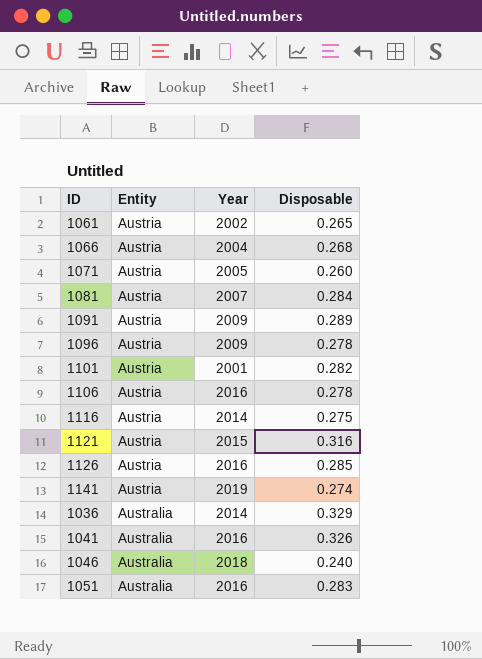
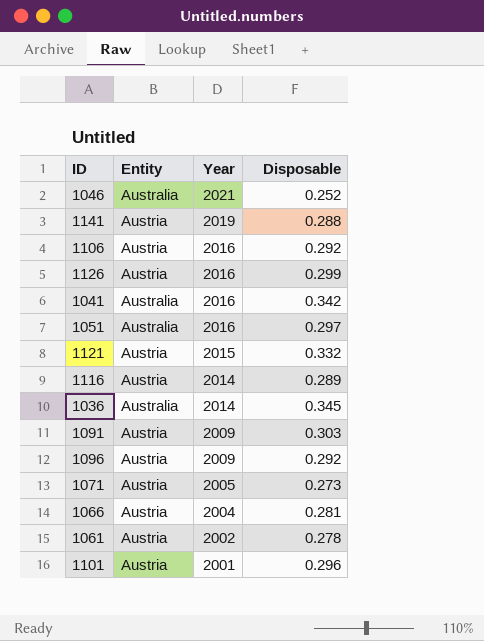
row order: Entity descending -> Year descending
row 1081: Austria | 2007 | 0.284 -> none
1046 | Year: 2018 -> 2021
1046 | Disposable: 0.240 -> 0.252
1141 | Disposable: 0.274 -> 0.288
1106 | Disposable: 0.278 -> 0.292
1126 | Disposable: 0.285 -> 0.299
1041 | Disposable: 0.326 -> 0.342
1051 | Disposable: 0.283 -> 0.297
1121 | Disposable: 0.316 -> 0.332
1116 | Disposable: 0.275 -> 0.289
1036 | Disposable: 0.329 -> 0.345
1091 | Disposable: 0.289 -> 0.303
1096 | Disposable: 0.278 -> 0.292
1071 | Disposable: 0.260 -> 0.273
1066 | Disposable: 0.268 -> 0.281
1061 | Disposable: 0.265 -> 0.278
1101 | Disposable: 0.282 -> 0.296

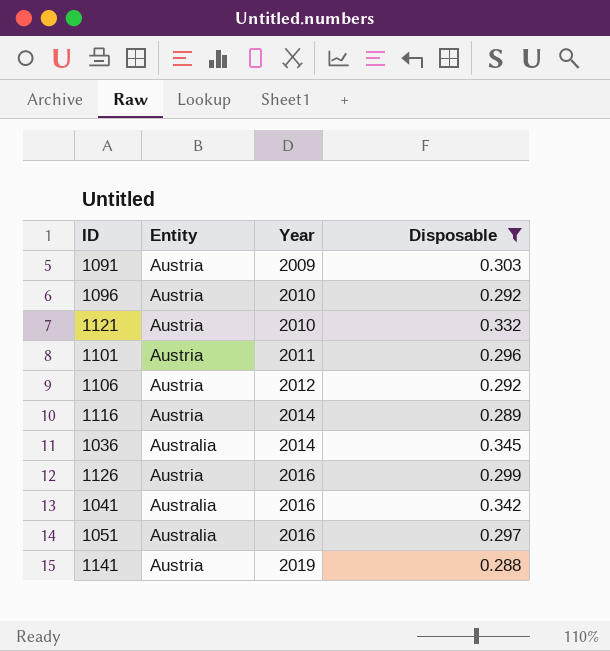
filter: none -> Disposable >= 0.288
row order: Year descending -> Year ascending
1096 | Year: 2009 -> 2010
1121 | Year: 2015 -> 2010
1101 | Year: 2001 -> 2011
1106 | Year: 2016 -> 2012

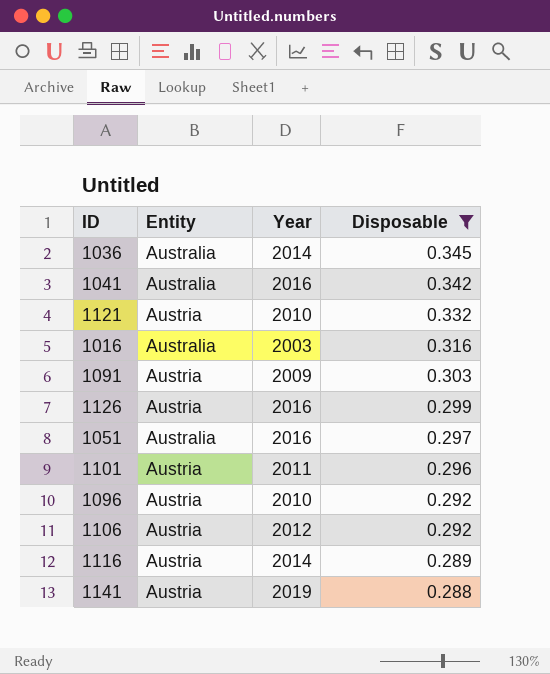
row order: Year ascending -> Disposable descending
row 1016: none -> Australia | 2003 | 0.316

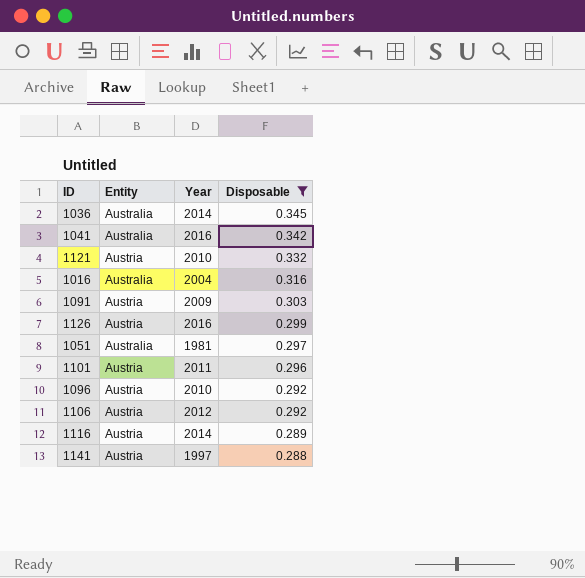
1016 | Year: 2003 -> 2004
1051 | Year: 2016 -> 1981
1141 | Year: 2019 -> 1997

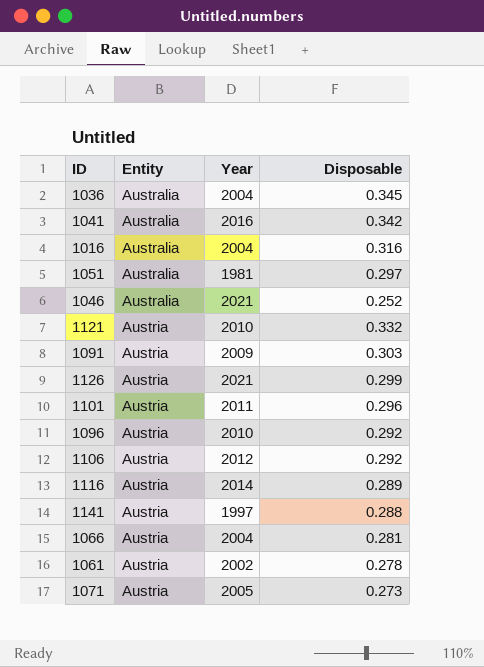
filter: Disposable >= 0.288 -> none
row order: Disposable descending -> Entity ascending
1036 | Year: 2014 -> 2004
1126 | Year: 2016 -> 2021

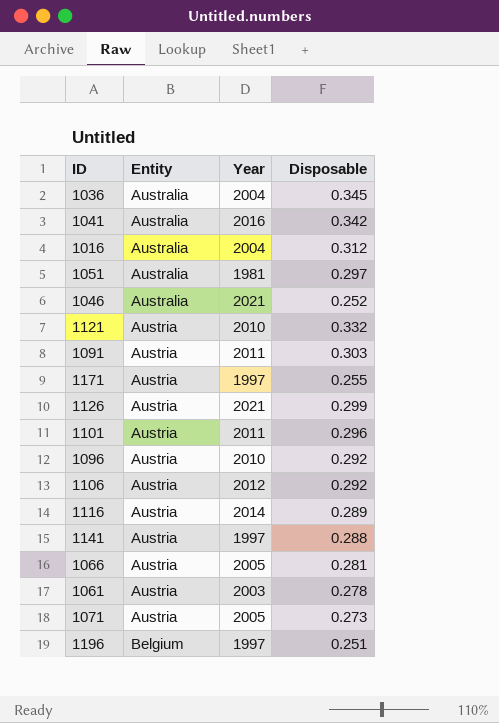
1016 | Disposable: 0.316 -> 0.312
1091 | Year: 2009 -> 2011
row 1171: none -> Austria | 1997 | 0.255
1066 | Year: 2004 -> 2005
1061 | Year: 2002 -> 2003
row 1196: none -> Belgium | 1997 | 0.251

